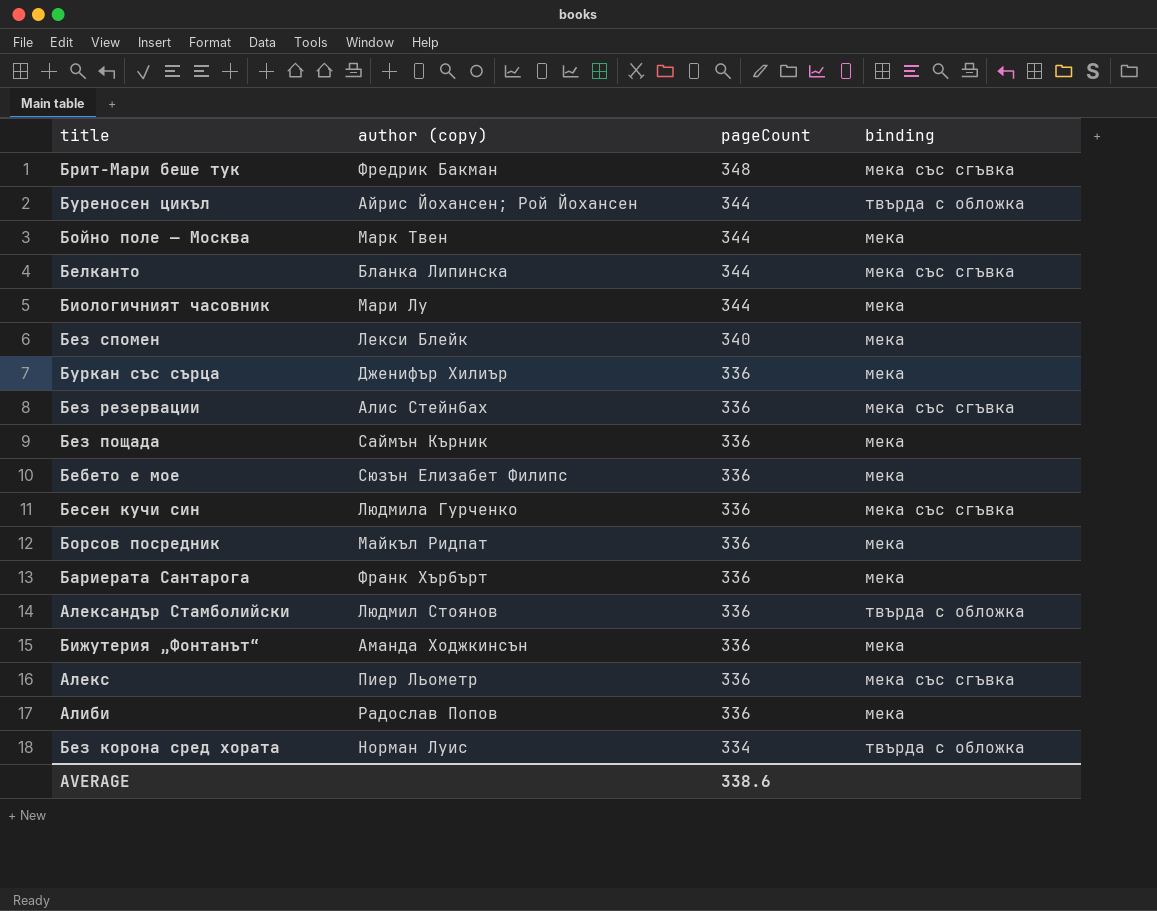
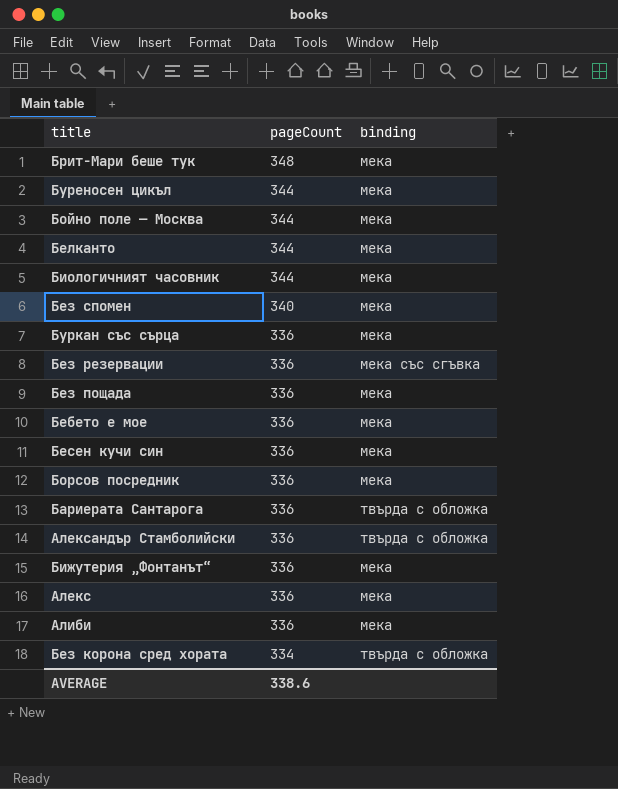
column author (copy) | position: 2 -> none
Брит-Мари беше тук | binding: мека със сгъвка -> мека
Буреносен цикъл | binding: твърда с обложка -> мека
Белканто | binding: мека със сгъвка -> мека
Бесен кучи син | binding: мека със сгъвка -> мека
Бариерата Сантарога | binding: мека -> твърда с обложка
Алекс | binding: мека със сгъвка -> мека

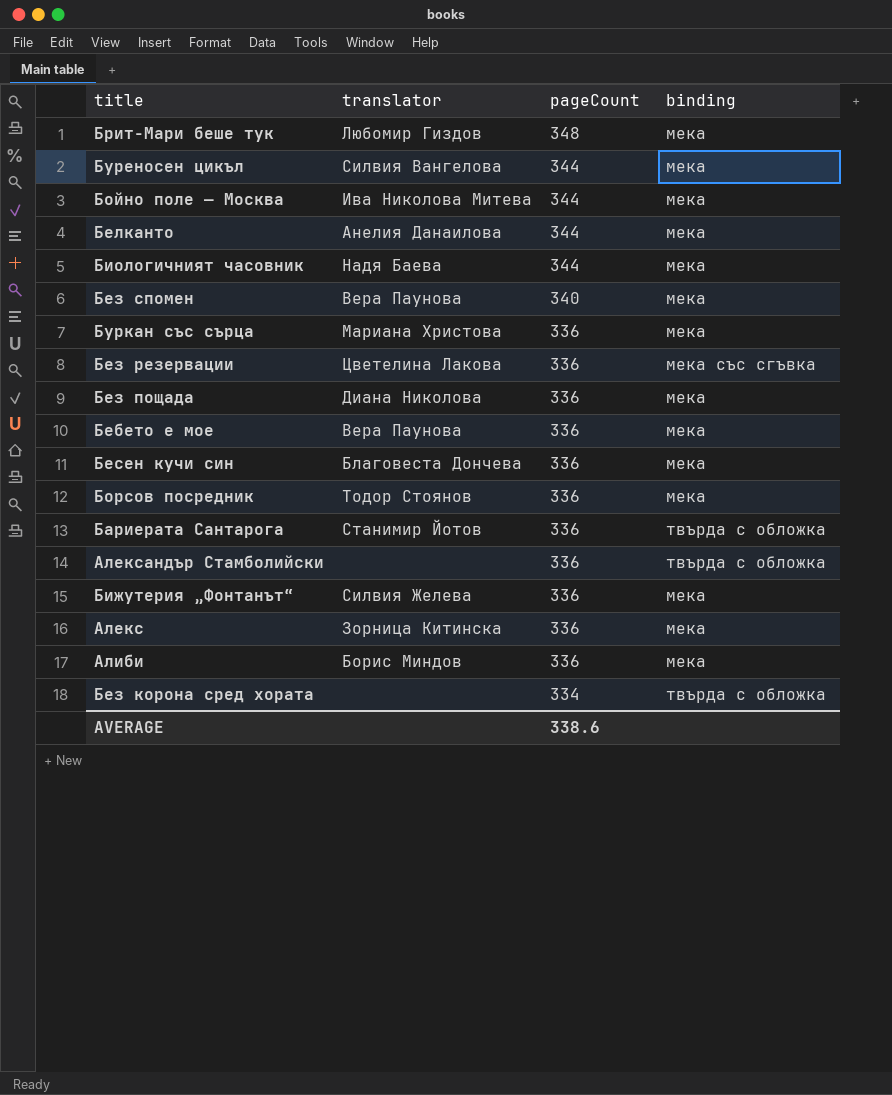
column translator | position: none -> 2

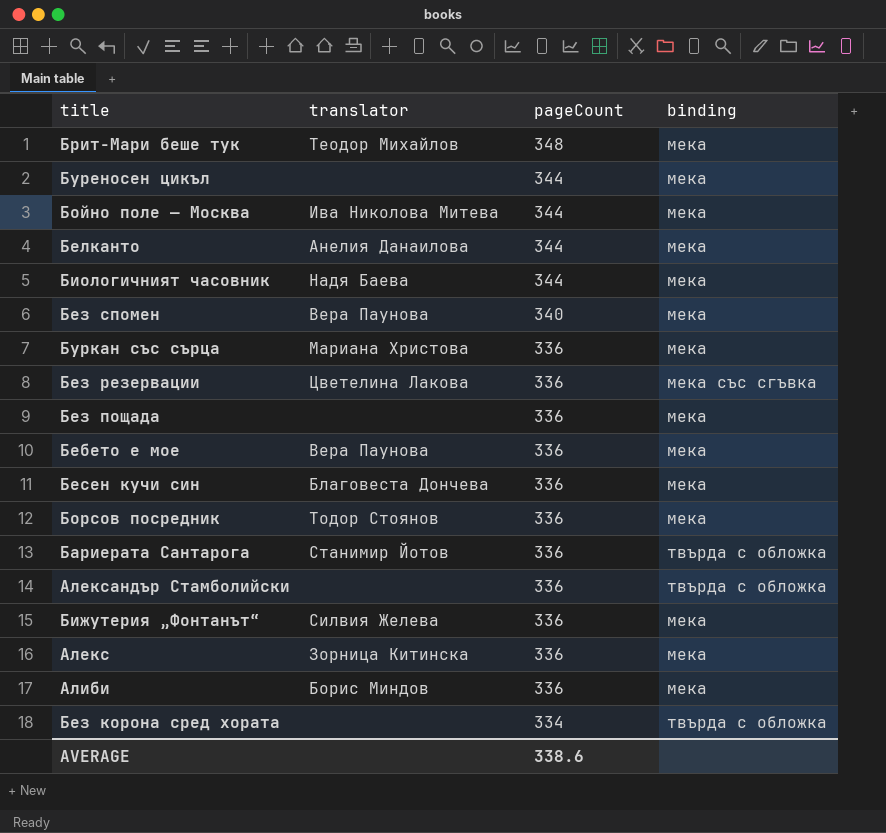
Брит-Мари беше тук | translator: Любомир Гиздов -> Теодор Михайлов
Буреносен цикъл | translator: Силвия Вангелова -> none
Без пощада | translator: Диана Николова -> none

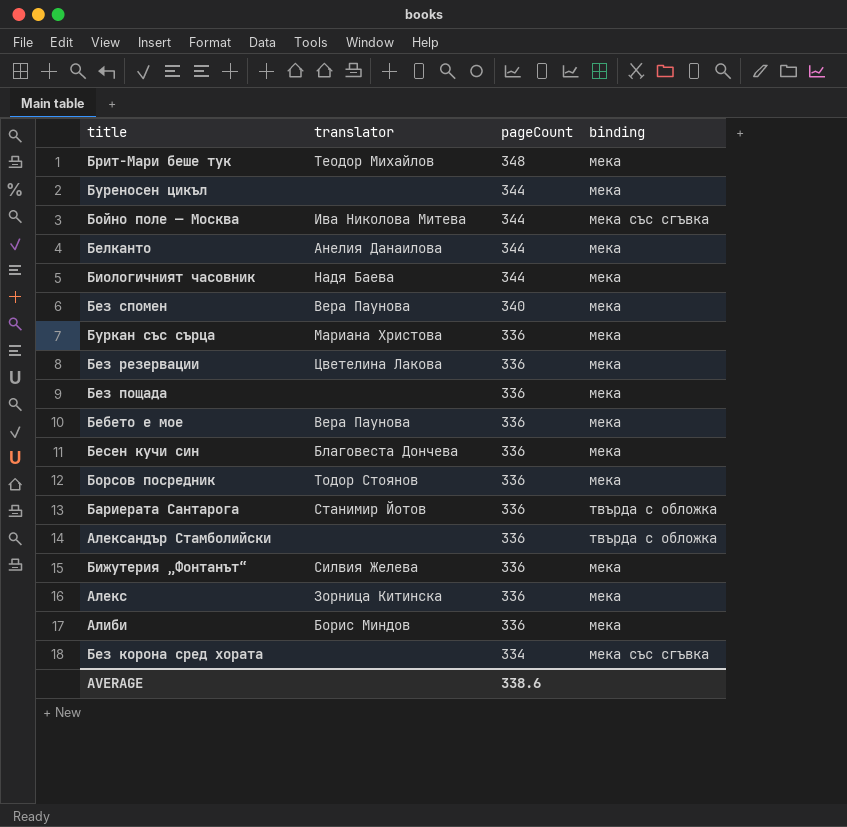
Бойно поле — Москва | binding: мека -> мека със сгъвка
Без резервации | binding: мека със сгъвка -> мека
Без корона сред хората | binding: твърда с обложка -> мека със сгъвка

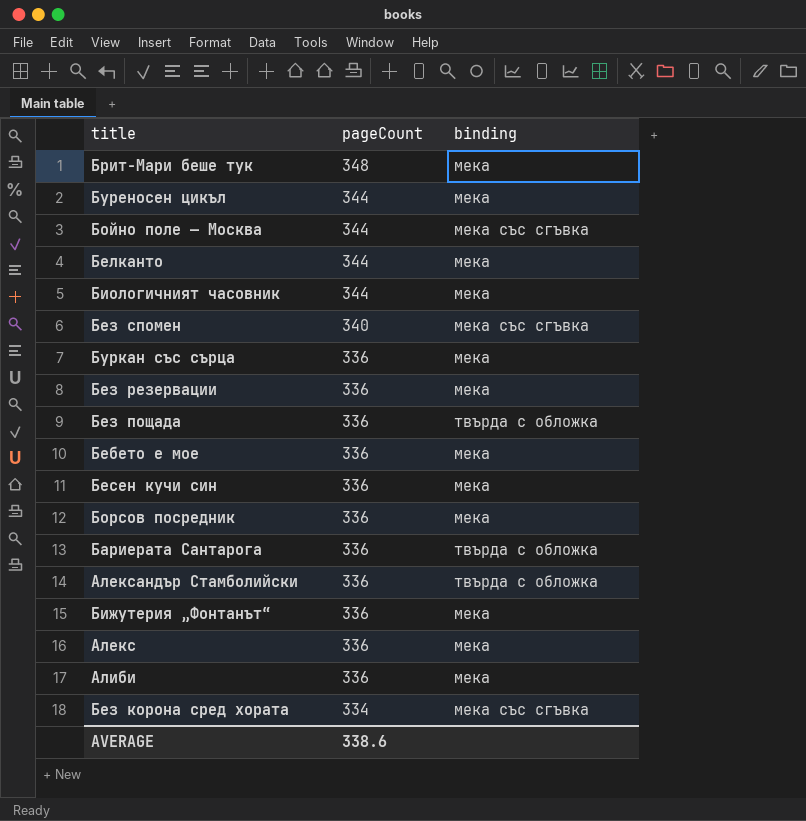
column translator | position: 2 -> none
Без спомен | binding: мека -> мека със сгъвка
Без пощада | binding: мека -> твърда с обложка

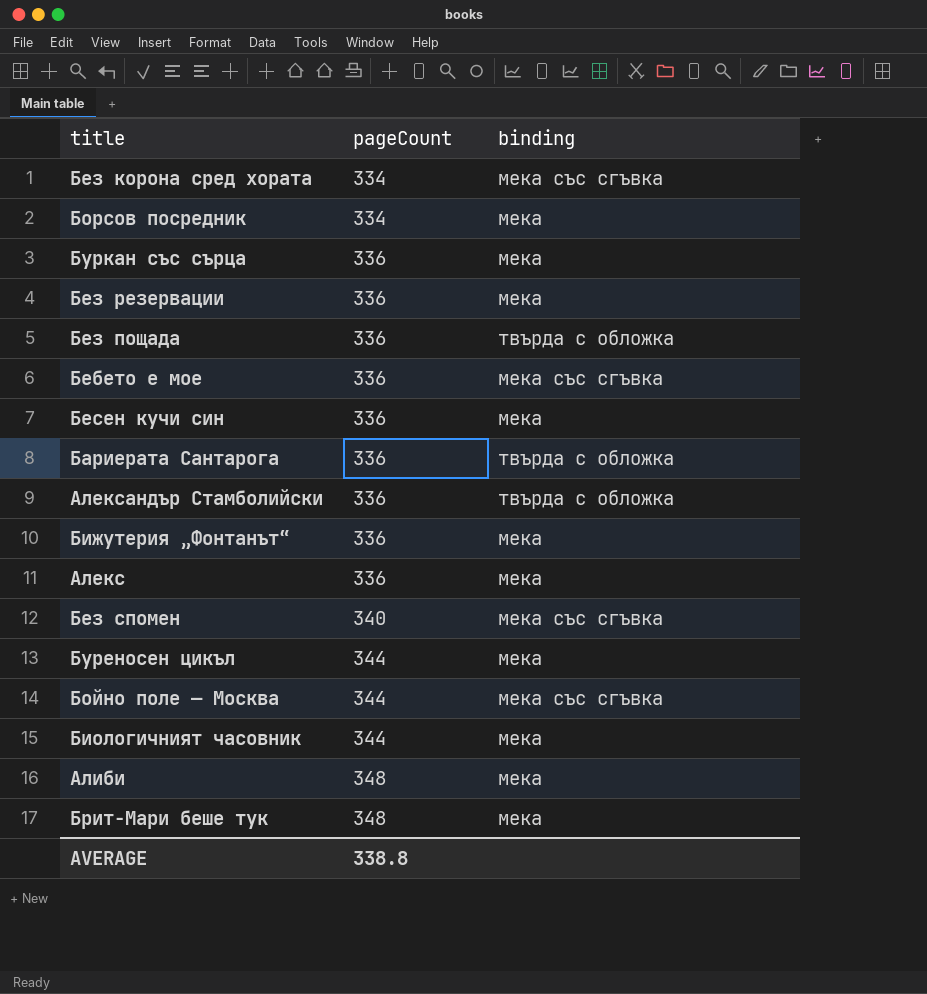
row order: pageCount descending -> pageCount ascending
row Белканто: 344 | мека -> none
Борсов посредник | pageCount: 336 -> 334
Бебето е мое | binding: мека -> мека със сгъвка
Алиби | pageCount: 336 -> 348
AVERAGE | pageCount: 338.6 -> 338.8

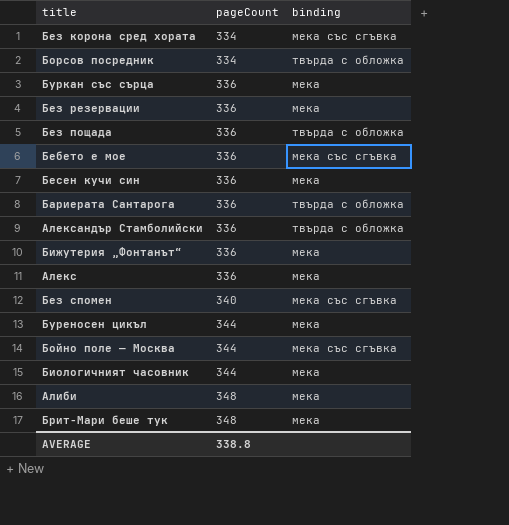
Борсов посредник | binding: мека -> твърда с обложка

